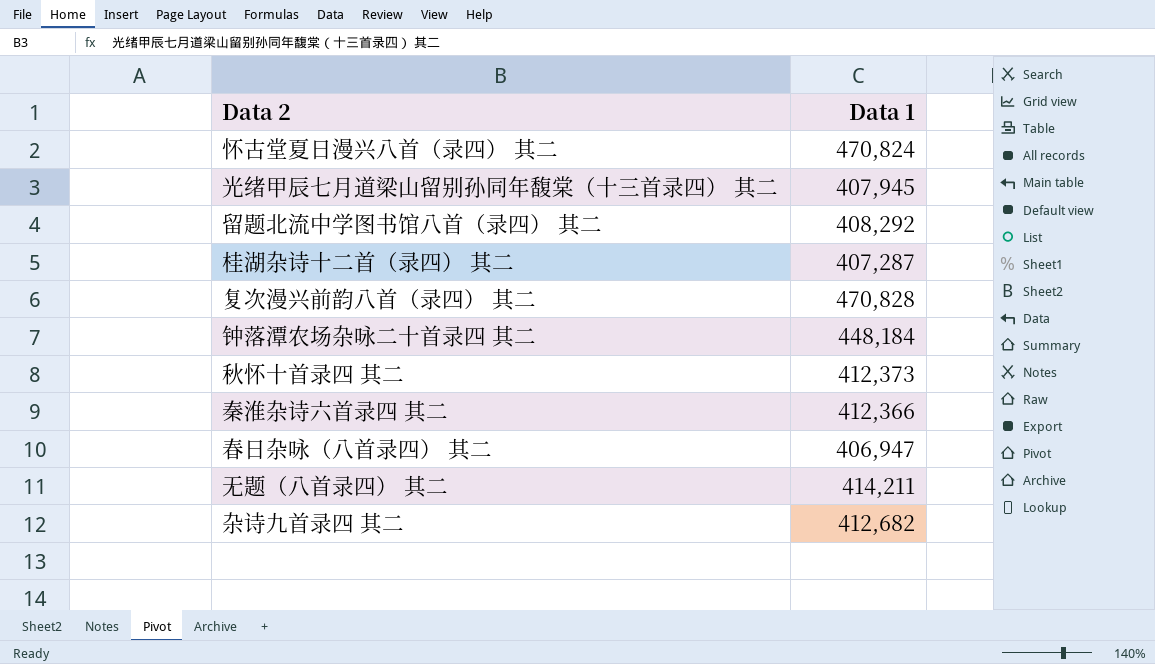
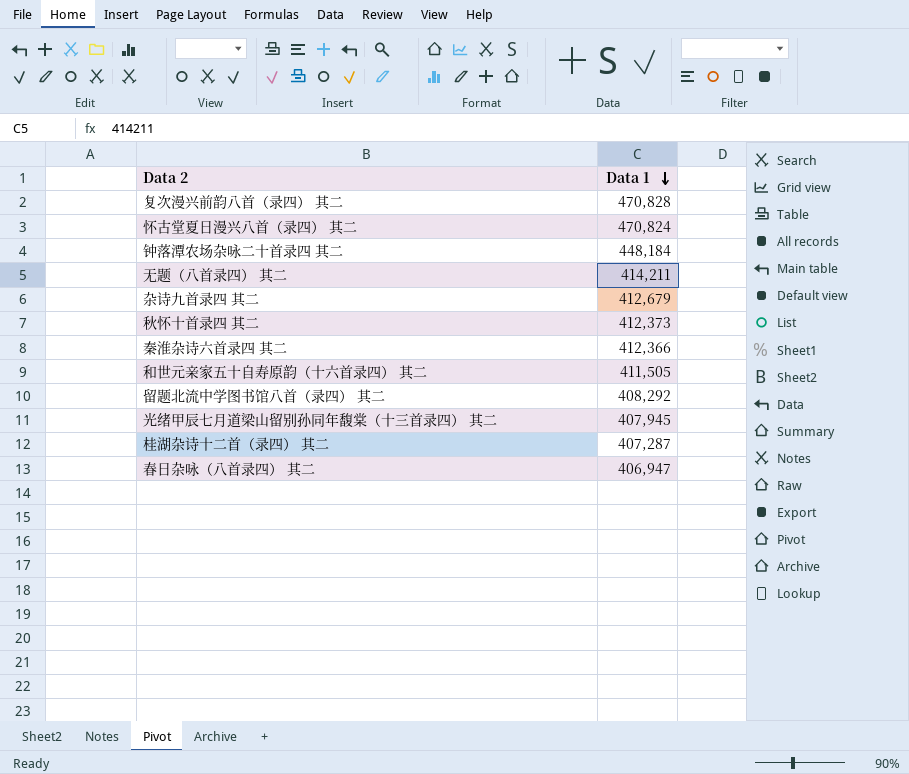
row order: none -> Data 1 descending
杂诗九首录四 其二 | Data 1: 412,682 -> 412,679
row 和世元亲家五十自寿原韵（十六首录四） 其二: none -> 411,505

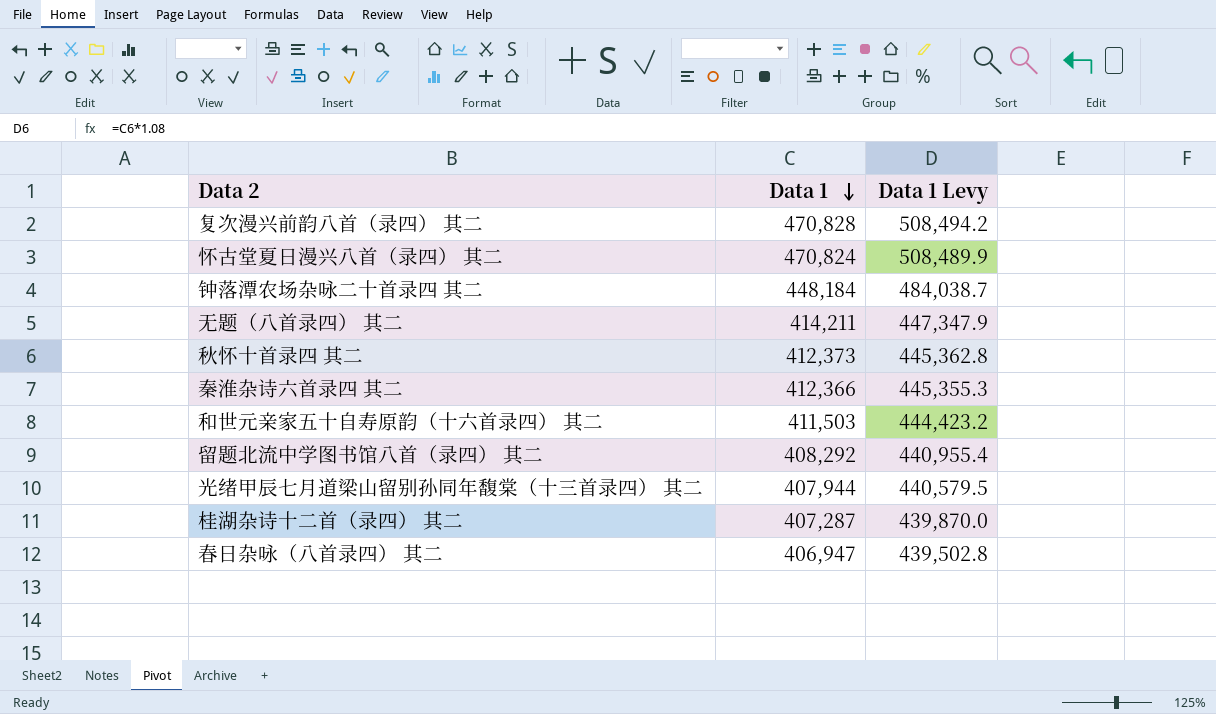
column Data 1 Levy | formula: none -> [Data 1] * 1.08
row 杂诗九首录四 其二: 412,679 -> none
和世元亲家五十自寿原韵（十六首录四） 其二 | Data 1: 411,505 -> 411,503
光绪甲辰七月道梁山留别孙同年馥棠（十三首录四） 其二 | Data 1: 407,945 -> 407,944

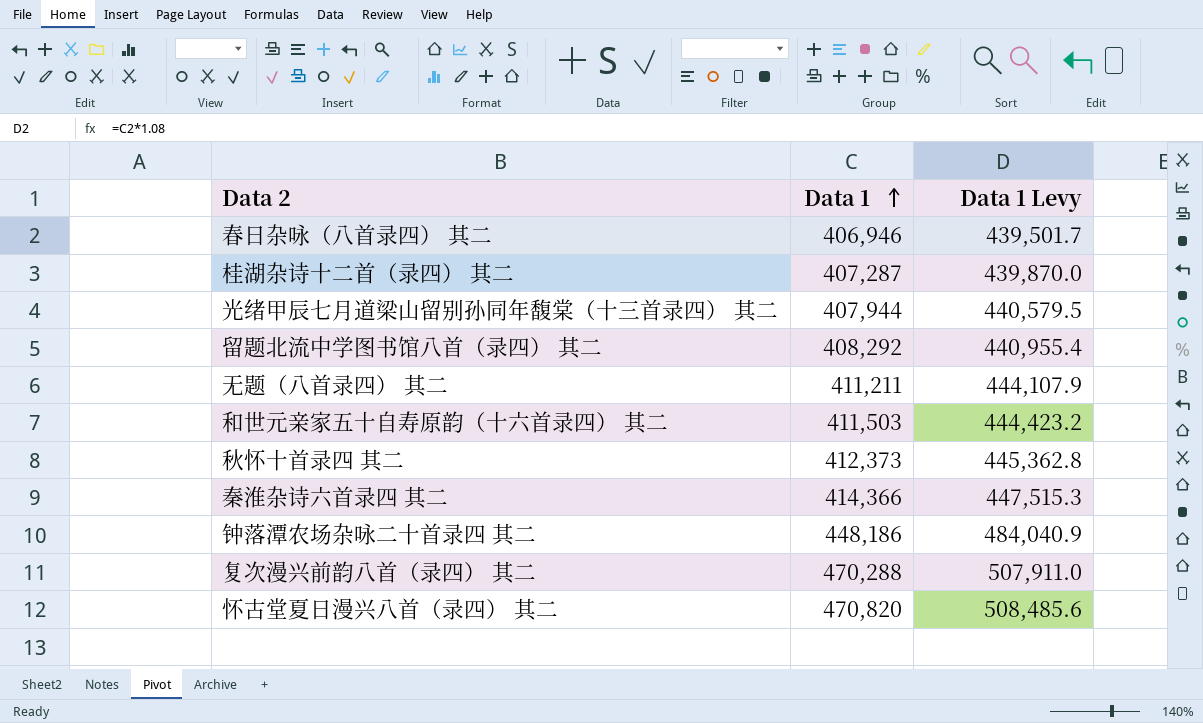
row order: Data 1 descending -> Data 1 ascending
春日杂咏（八首录四） 其二 | Data 1: 406,947 -> 406,946
春日杂咏（八首录四） 其二 | Data 1 Levy: 439,502.8 -> 439,501.7
无题（八首录四） 其二 | Data 1: 414,211 -> 411,211
无题（八首录四） 其二 | Data 1 Levy: 447,347.9 -> 444,107.9
秦淮杂诗六首录四 其二 | Data 1: 412,366 -> 414,366
秦淮杂诗六首录四 其二 | Data 1 Levy: 445,355.3 -> 447,515.3
钟落潭农场杂咏二十首录四 其二 | Data 1: 448,184 -> 448,186
钟落潭农场杂咏二十首录四 其二 | Data 1 Levy: 484,038.7 -> 484,040.9
复次漫兴前韵八首（录四） 其二 | Data 1: 470,828 -> 470,288
复次漫兴前韵八首（录四） 其二 | Data 1 Levy: 508,494.2 -> 507,911.0
怀古堂夏日漫兴八首（录四） 其二 | Data 1: 470,824 -> 470,820
怀古堂夏日漫兴八首（录四） 其二 | Data 1 Levy: 508,489.9 -> 508,485.6

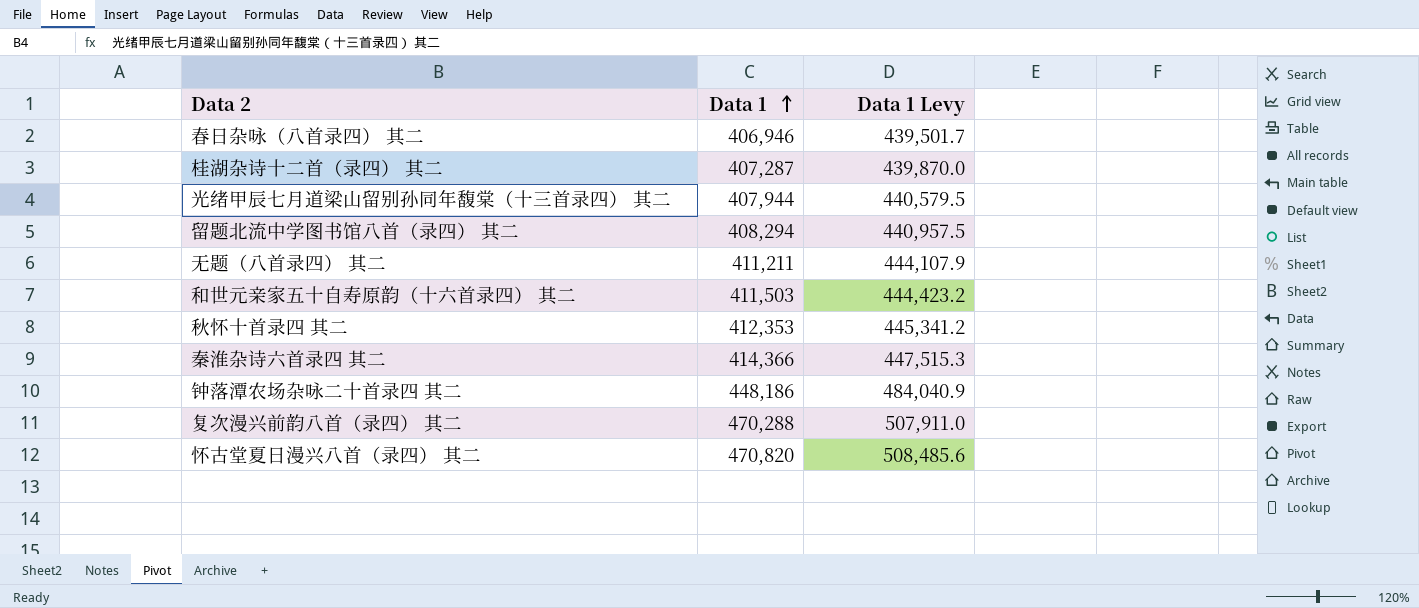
留题北流中学图书馆八首（录四） 其二 | Data 1: 408,292 -> 408,294
留题北流中学图书馆八首（录四） 其二 | Data 1 Levy: 440,955.4 -> 440,957.5
秋怀十首录四 其二 | Data 1: 412,373 -> 412,353
秋怀十首录四 其二 | Data 1 Levy: 445,362.8 -> 445,341.2

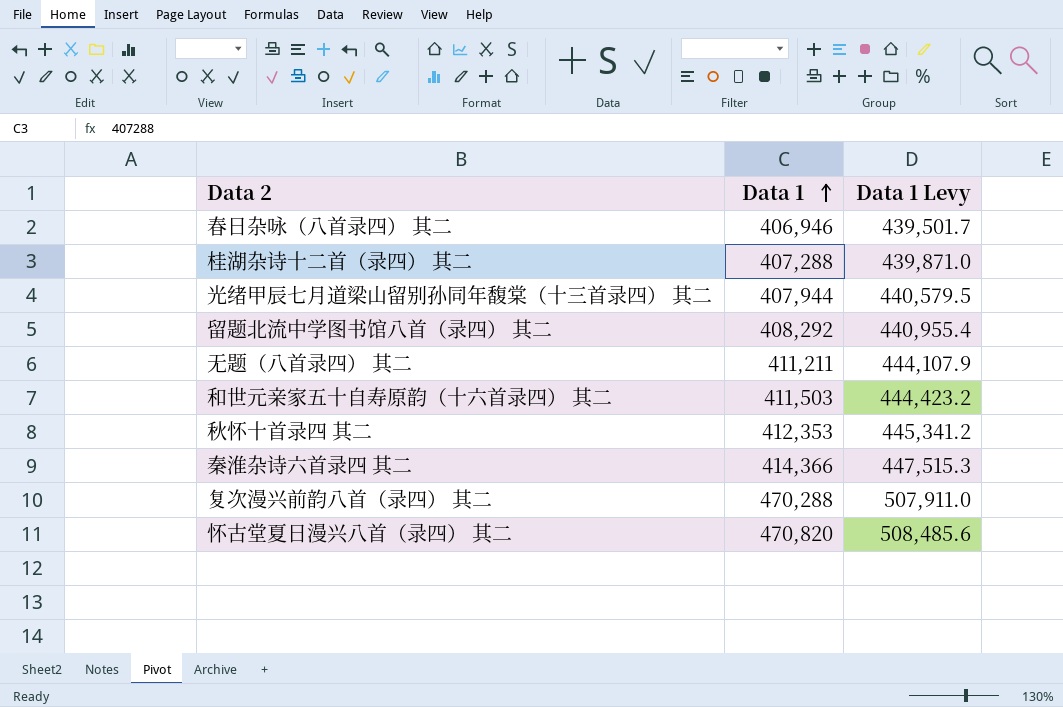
row 钟落潭农场杂咏二十首录四 其二: 448,186 | 484,040.9 -> none
桂湖杂诗十二首（录四） 其二 | Data 1: 407,287 -> 407,288
桂湖杂诗十二首（录四） 其二 | Data 1 Levy: 439,870.0 -> 439,871.0
留题北流中学图书馆八首（录四） 其二 | Data 1: 408,294 -> 408,292
留题北流中学图书馆八首（录四） 其二 | Data 1 Levy: 440,957.5 -> 440,955.4

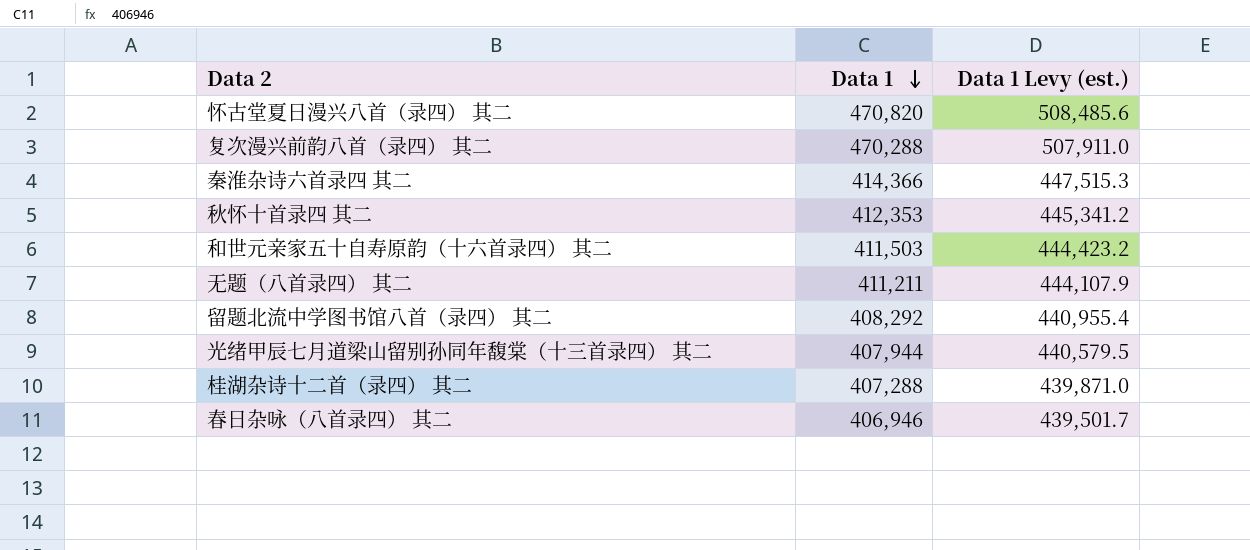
row order: Data 1 ascending -> Data 1 descending
column name: Data 1 Levy -> Data 1 Levy (est.)

